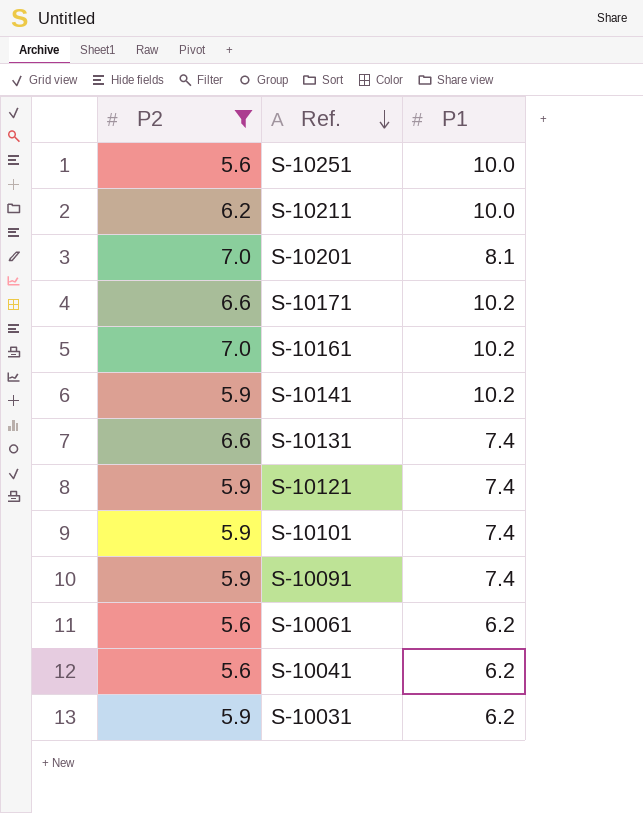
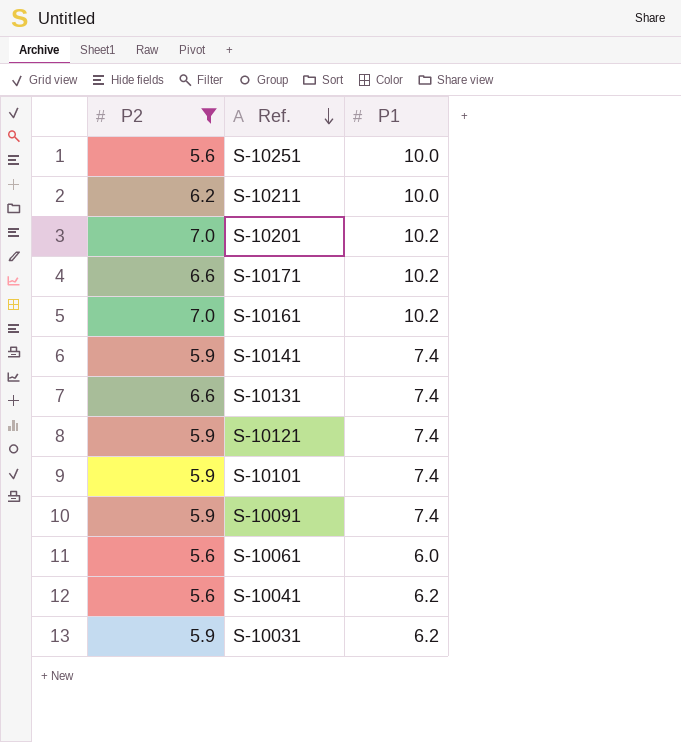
S-10201 | P1: 8.1 -> 10.2
S-10141 | P1: 10.2 -> 7.4
S-10061 | P1: 6.2 -> 6.0

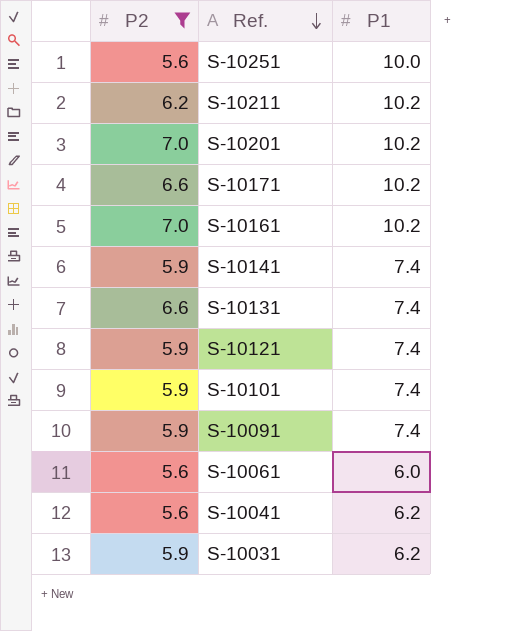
S-10211 | P1: 10.0 -> 10.2

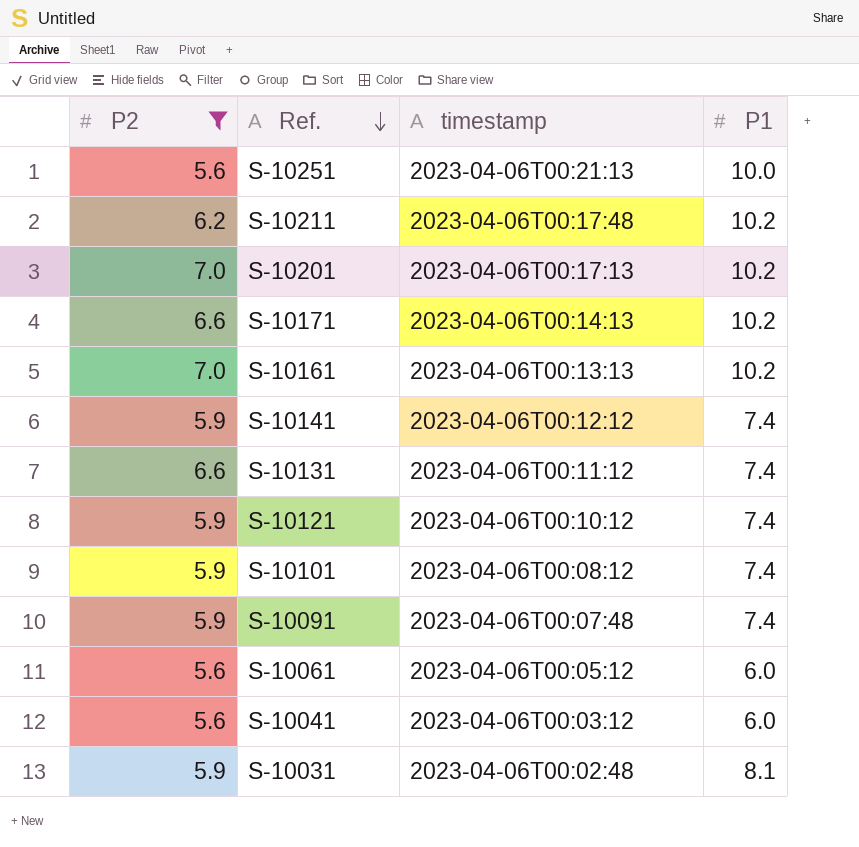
column timestamp | position: none -> 3
S-10041 | P1: 6.2 -> 6.0
S-10031 | P1: 6.2 -> 8.1

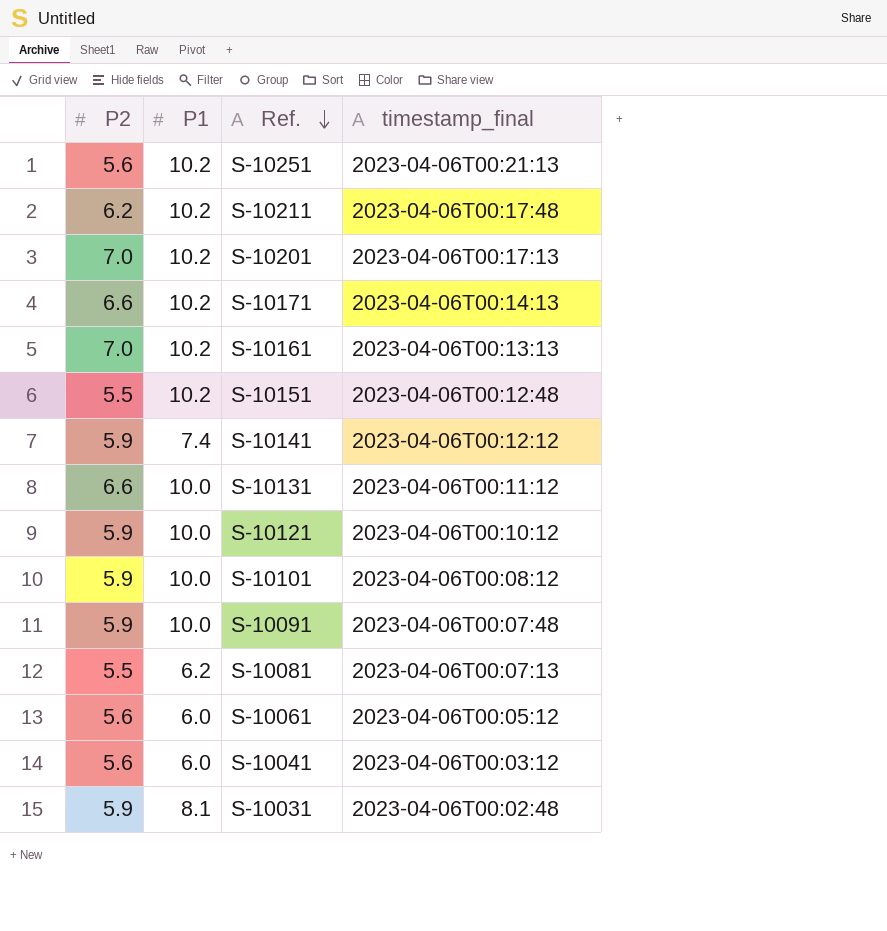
filter: P2 != 5.5 -> none
column P1 | position: 4 -> 2
column name: timestamp -> timestamp_final
S-10251 | P1: 10.0 -> 10.2
S-10131 | P1: 7.4 -> 10.0
S-10121 | P1: 7.4 -> 10.0
S-10101 | P1: 7.4 -> 10.0
S-10091 | P1: 7.4 -> 10.0

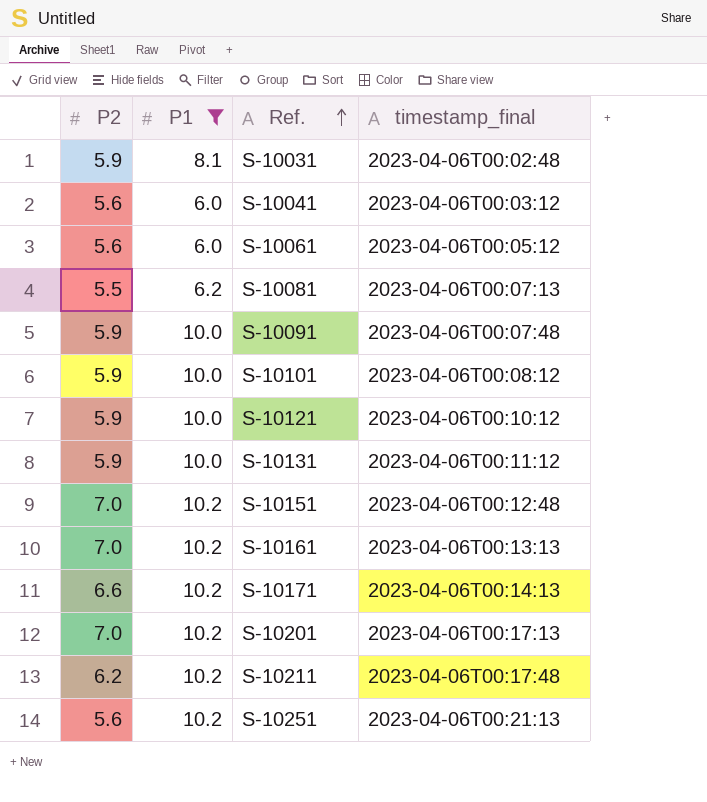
filter: none -> P1 != 7.4
row order: Ref. descending -> Ref. ascending
S-10131 | P2: 6.6 -> 5.9
S-10151 | P2: 5.5 -> 7.0

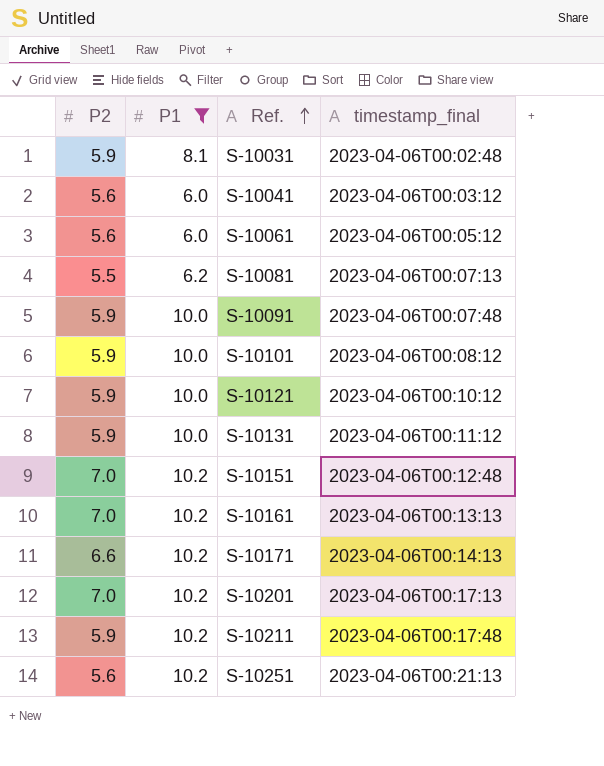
S-10211 | P2: 6.2 -> 5.9

